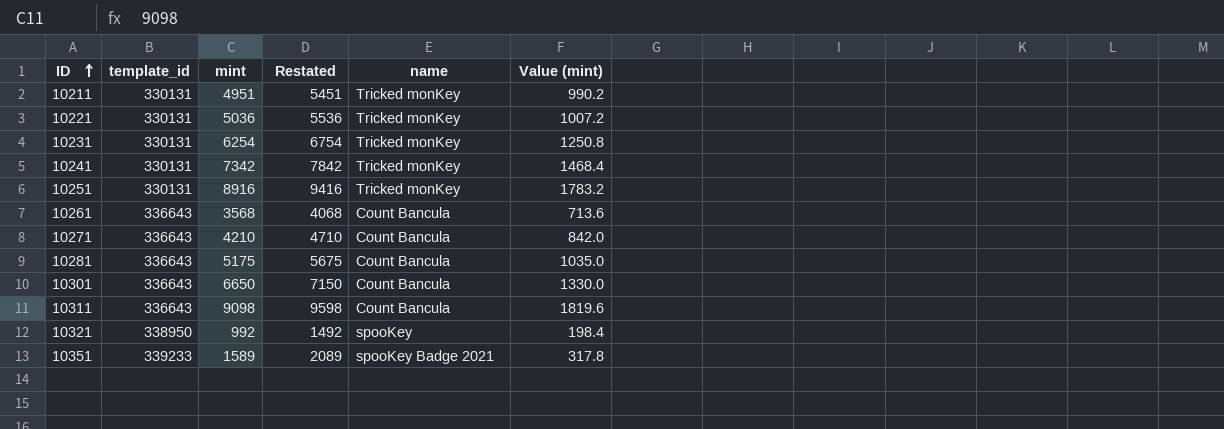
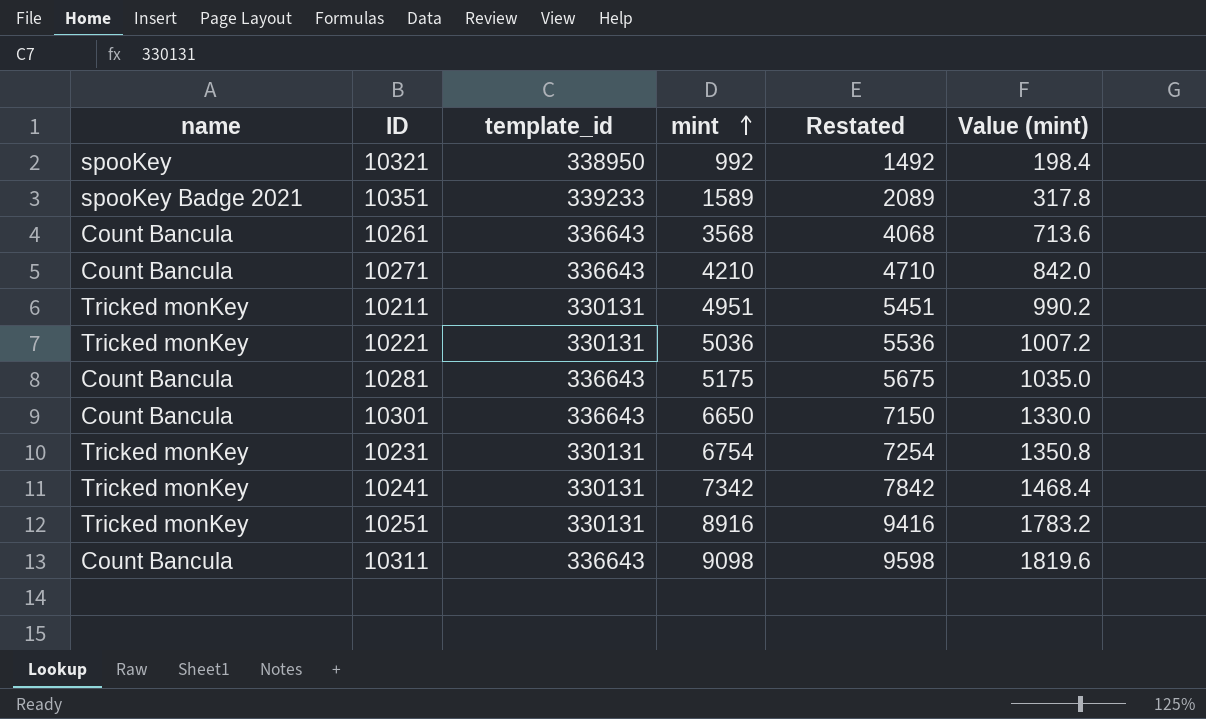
row order: ID ascending -> mint ascending
column name | position: 5 -> 1
10231 | mint: 6254 -> 6754
10231 | Restated: 6754 -> 7254
10231 | Value (mint): 1250.8 -> 1350.8

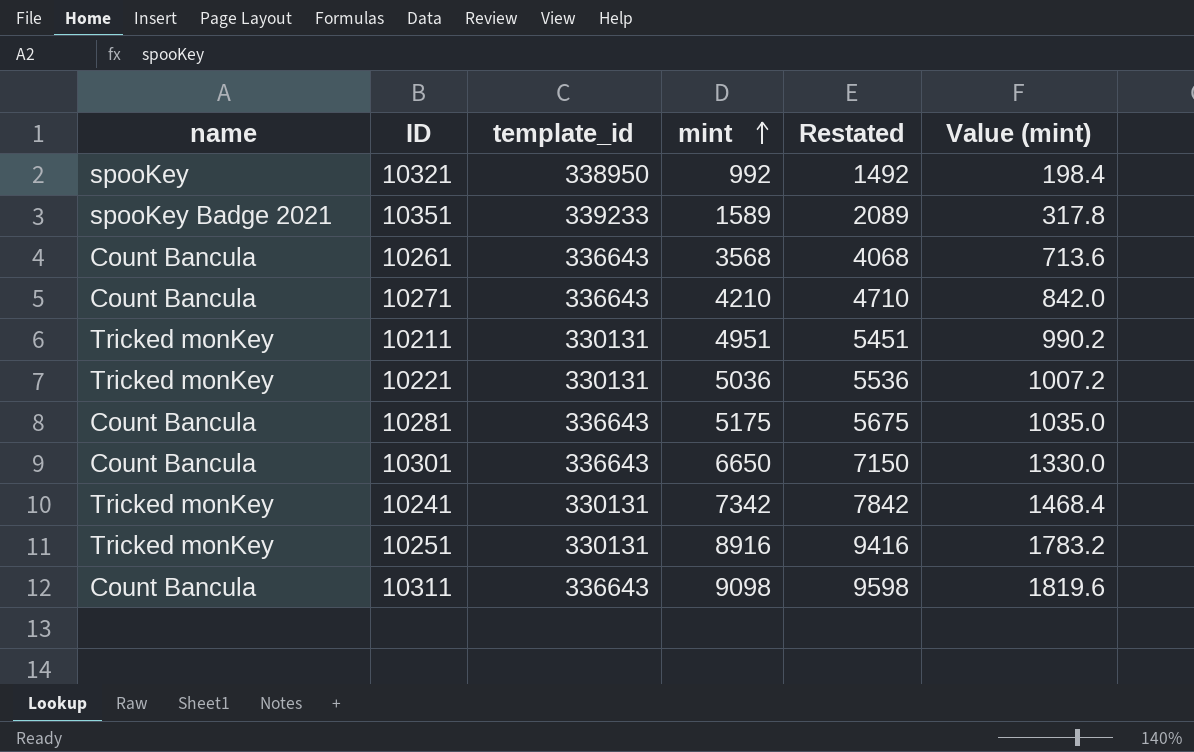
row 10231: Tricked monKey | 330131 | 6754 | 7254 | 1350.8 -> none

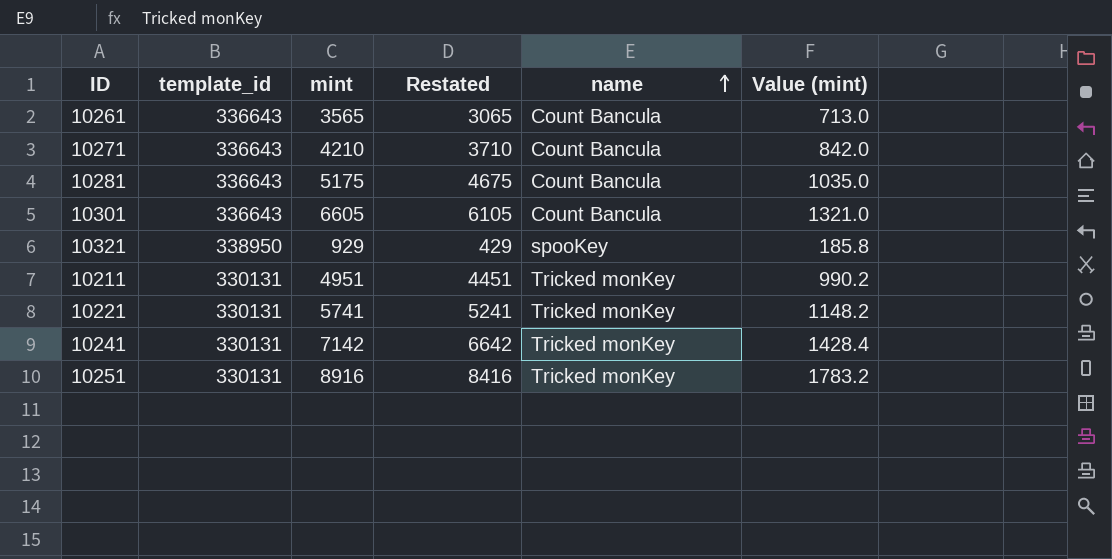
row order: mint ascending -> name ascending
column Restated | formula: [mint] + 500 -> [mint] - 500
column name | position: 1 -> 5
row 10351: spooKey Badge 2021 | 339233 | 1589 | 2089 | 317.8 -> none
row 10311: Count Bancula | 336643 | 9098 | 9598 | 1819.6 -> none
10261 | mint: 3568 -> 3565
10261 | Value (mint): 713.6 -> 713.0
10301 | mint: 6650 -> 6605
10301 | Value (mint): 1330.0 -> 1321.0
10321 | mint: 992 -> 929
10321 | Value (mint): 198.4 -> 185.8
10221 | mint: 5036 -> 5741
10221 | Value (mint): 1007.2 -> 1148.2
10241 | mint: 7342 -> 7142
10241 | Value (mint): 1468.4 -> 1428.4

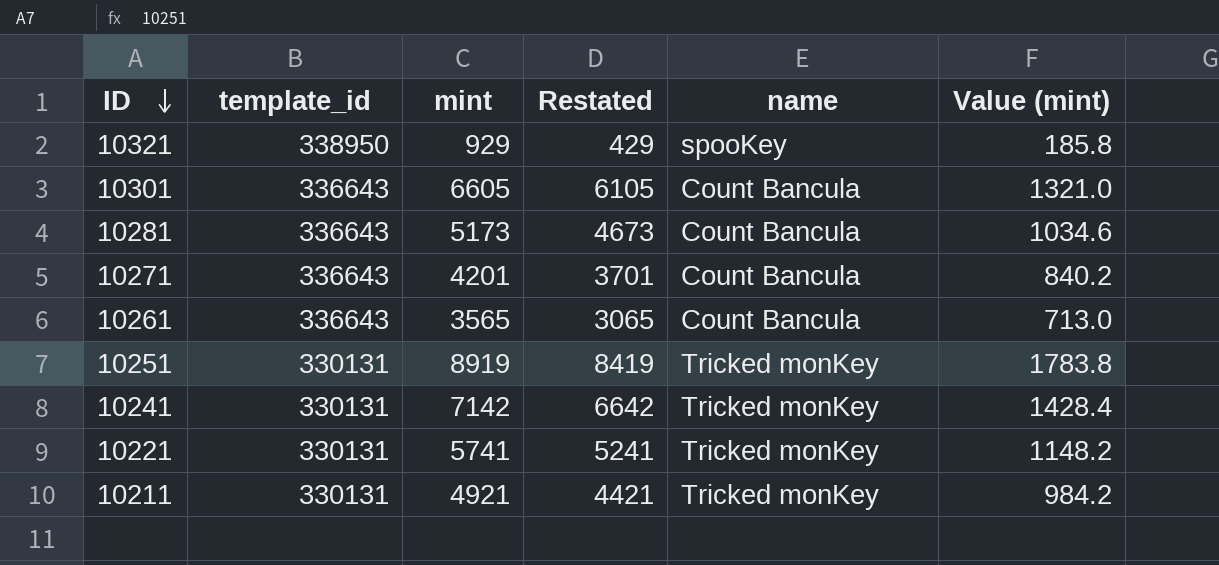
row order: name ascending -> ID descending
10281 | mint: 5175 -> 5173
10281 | Restated: 4675 -> 4673
10281 | Value (mint): 1035.0 -> 1034.6
10271 | mint: 4210 -> 4201
10271 | Restated: 3710 -> 3701
10271 | Value (mint): 842.0 -> 840.2
10251 | mint: 8916 -> 8919
10251 | Restated: 8416 -> 8419
10251 | Value (mint): 1783.2 -> 1783.8
10211 | mint: 4951 -> 4921
10211 | Restated: 4451 -> 4421
10211 | Value (mint): 990.2 -> 984.2

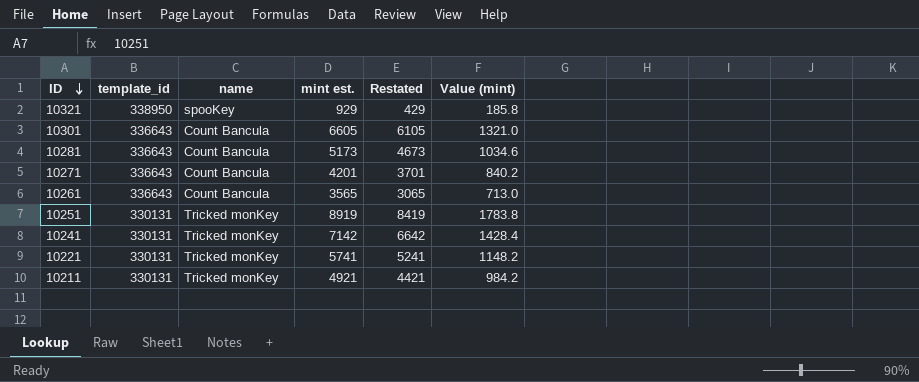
column name | position: 5 -> 3
column name: mint -> mint est.

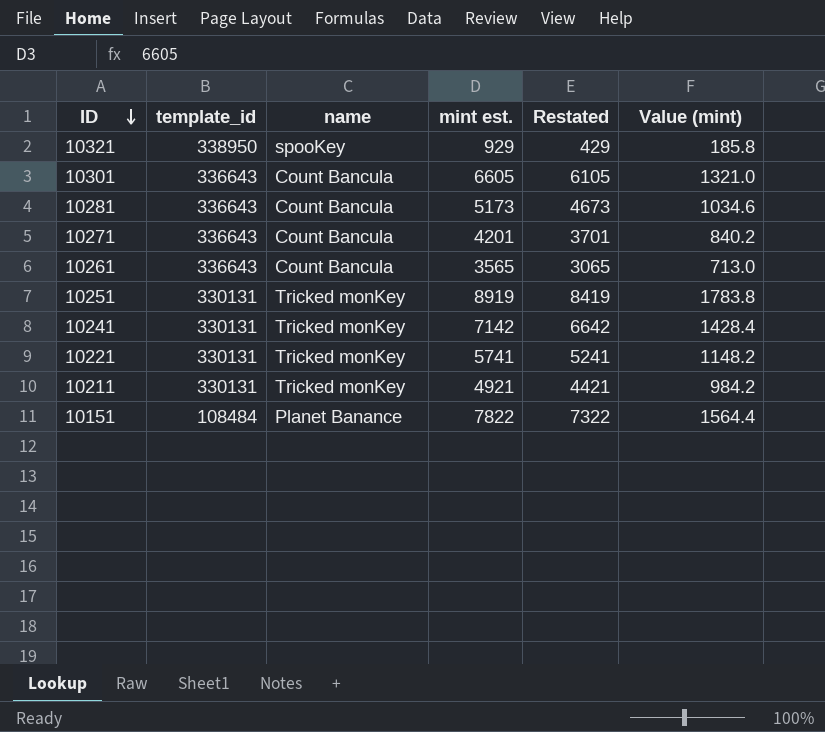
row 10151: none -> 108484 | Planet Banance | 7822 | 7322 | 1564.4

